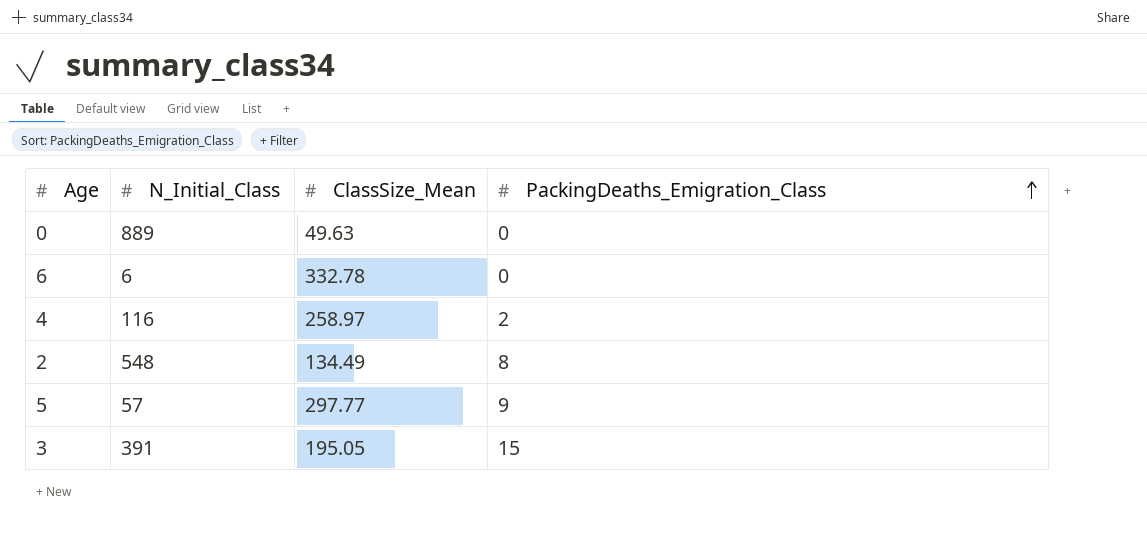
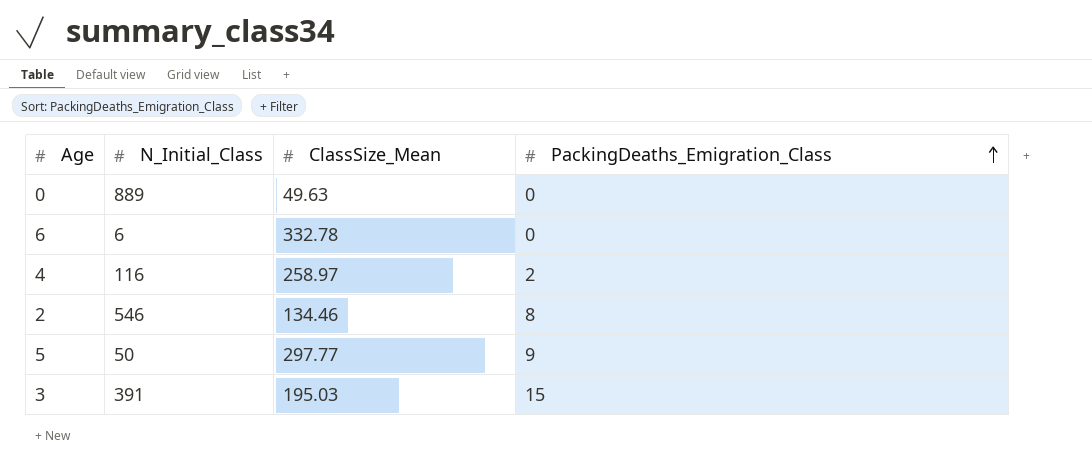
2 | N_Initial_Class: 548 -> 546
2 | ClassSize_Mean: 134.49 -> 134.46
5 | N_Initial_Class: 57 -> 50
3 | ClassSize_Mean: 195.05 -> 195.03

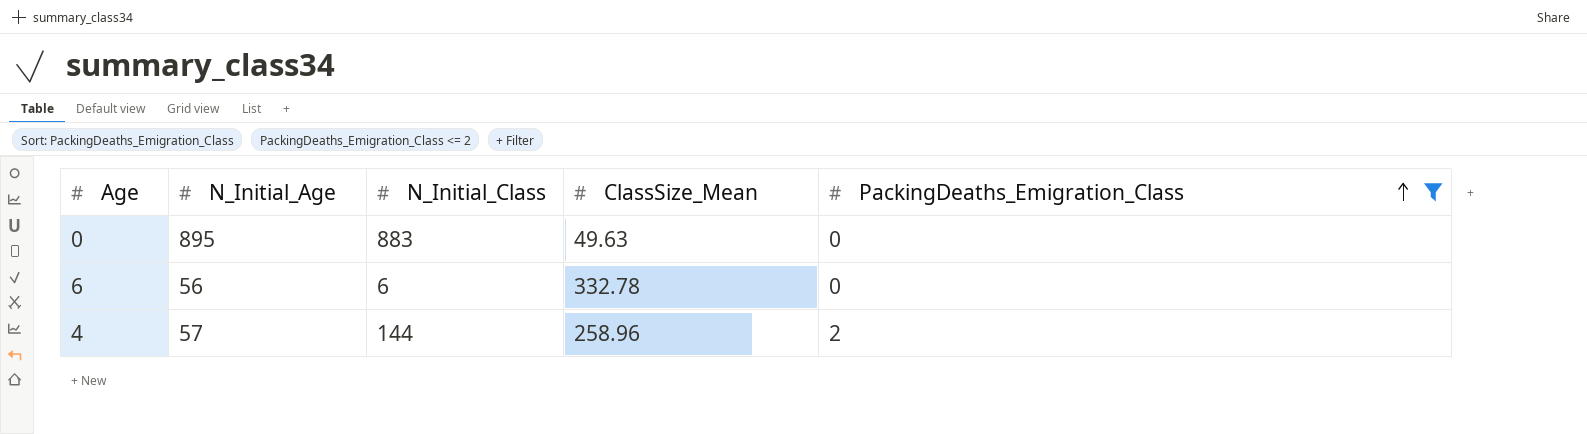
filter: none -> PackingDeaths_Emigration_Class <= 2
column N_Initial_Age | position: none -> 2
0 | N_Initial_Class: 889 -> 883
4 | N_Initial_Class: 116 -> 144
4 | ClassSize_Mean: 258.97 -> 258.96

